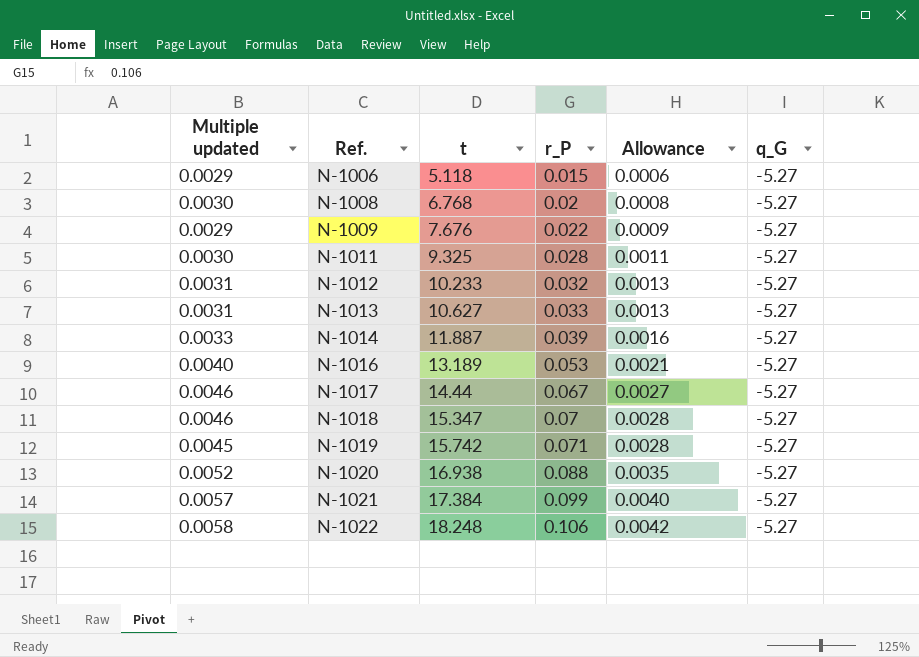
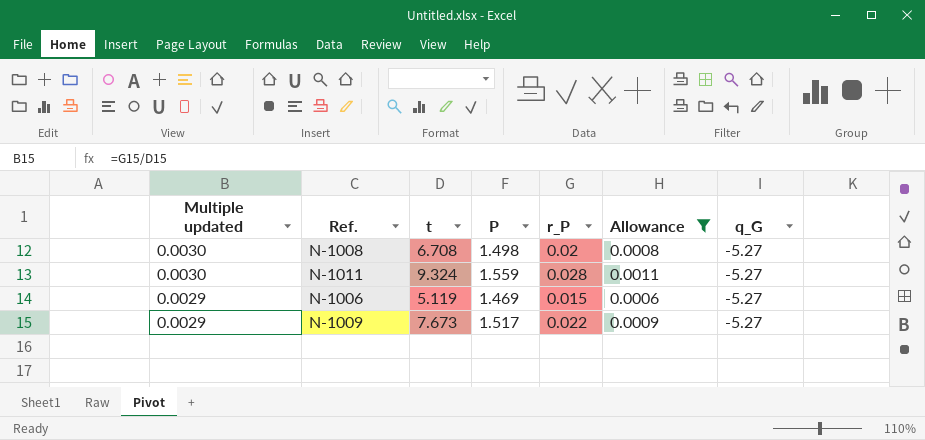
filter: none -> Allowance <= 0.0011
row order: Ref. ascending -> Multiple updated descending
column P | position: none -> 4
N-1008 | t: 6.768 -> 6.708
N-1011 | t: 9.325 -> 9.324
N-1006 | t: 5.118 -> 5.119
N-1009 | t: 7.676 -> 7.673

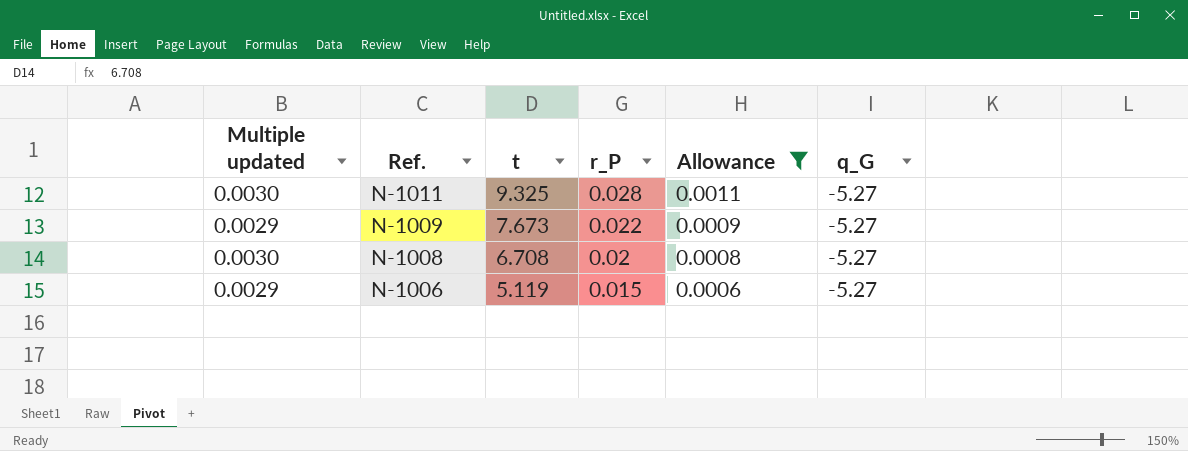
row order: Multiple updated descending -> Ref. descending
column P | position: 4 -> none
N-1011 | t: 9.324 -> 9.325

